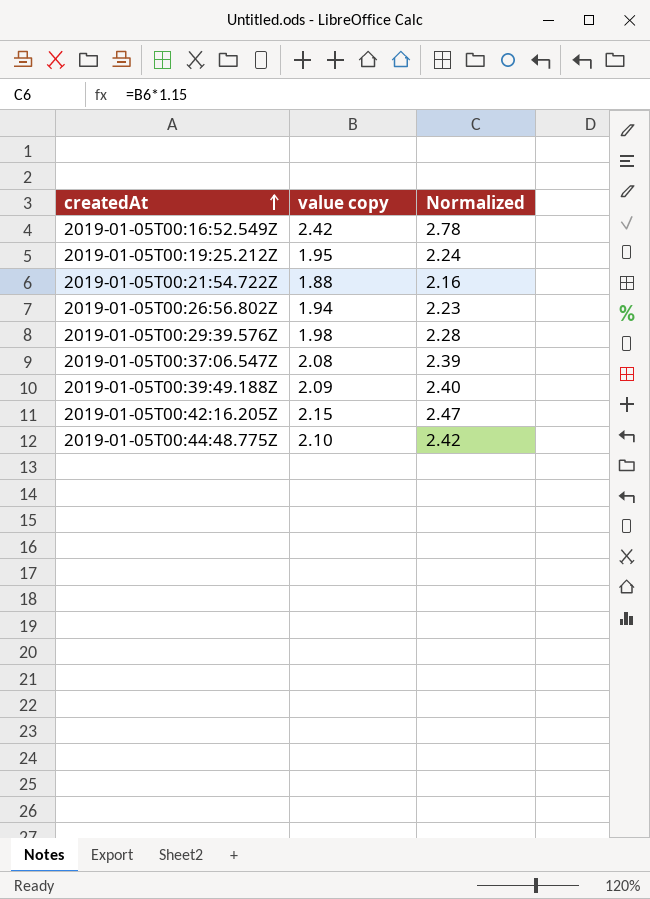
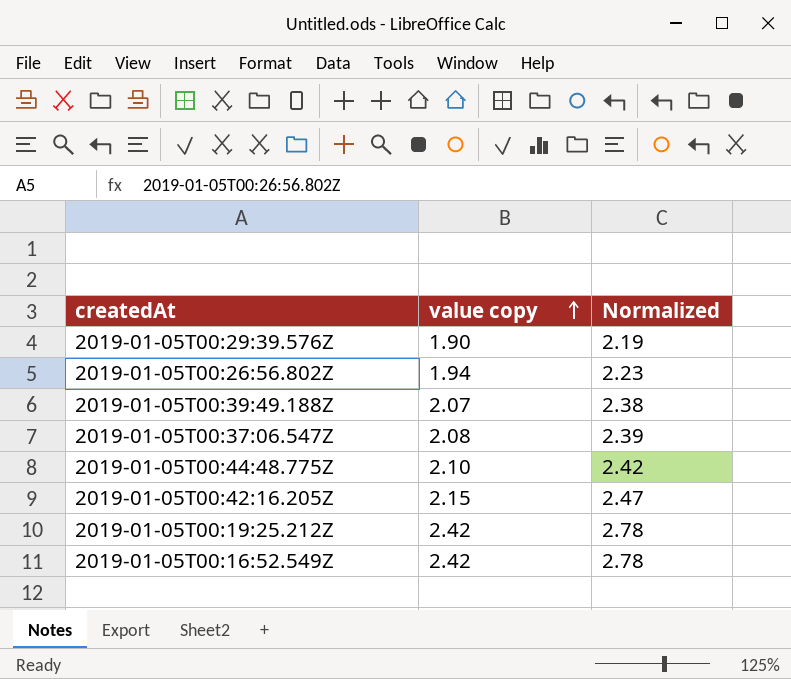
row order: createdAt ascending -> value copy ascending
row 2019-01-05T00:21:54.722Z: 1.88 | 2.16 -> none
2019-01-05T00:29:39.576Z | value copy: 1.98 -> 1.90
2019-01-05T00:29:39.576Z | Normalized: 2.28 -> 2.19
2019-01-05T00:39:49.188Z | value copy: 2.09 -> 2.07
2019-01-05T00:39:49.188Z | Normalized: 2.40 -> 2.38
2019-01-05T00:19:25.212Z | value copy: 1.95 -> 2.42
2019-01-05T00:19:25.212Z | Normalized: 2.24 -> 2.78

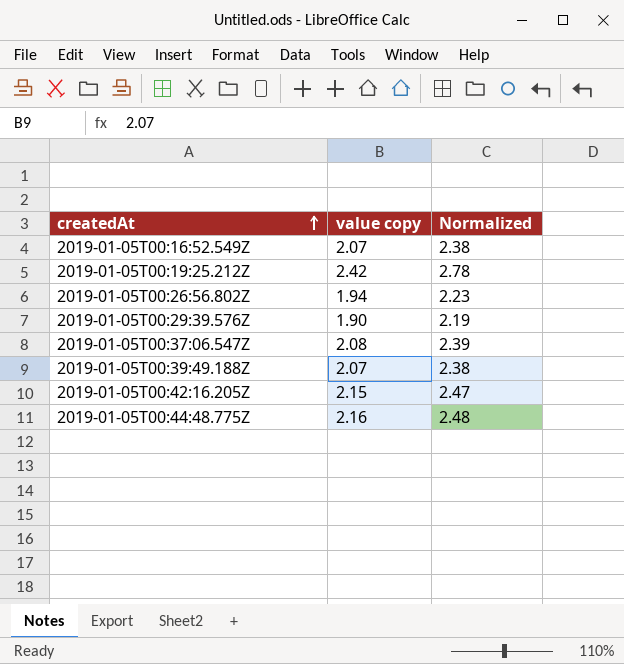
row order: value copy ascending -> createdAt ascending
2019-01-05T00:16:52.549Z | value copy: 2.42 -> 2.07
2019-01-05T00:16:52.549Z | Normalized: 2.78 -> 2.38
2019-01-05T00:44:48.775Z | value copy: 2.10 -> 2.16
2019-01-05T00:44:48.775Z | Normalized: 2.42 -> 2.48

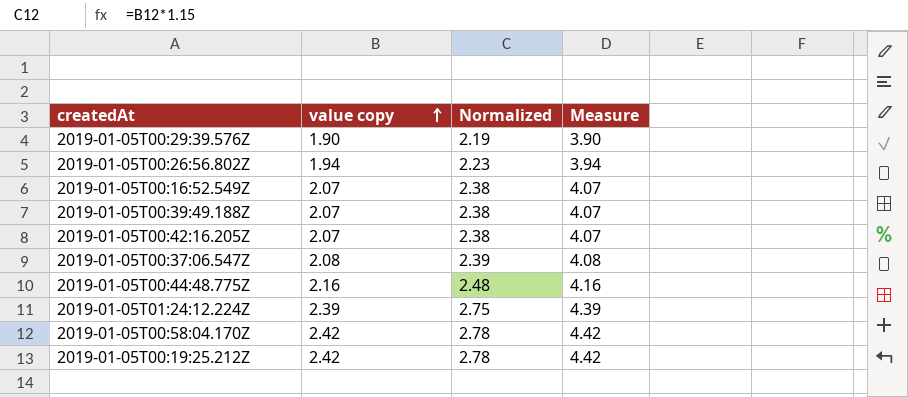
row order: createdAt ascending -> value copy ascending
column Measure | formula: none -> [value copy] + 2
2019-01-05T00:42:16.205Z | value copy: 2.15 -> 2.07
2019-01-05T00:42:16.205Z | Normalized: 2.47 -> 2.38
row 2019-01-05T01:24:12.224Z: none -> 2.39 | 2.75 | 4.39
row 2019-01-05T00:58:04.170Z: none -> 2.42 | 2.78 | 4.42

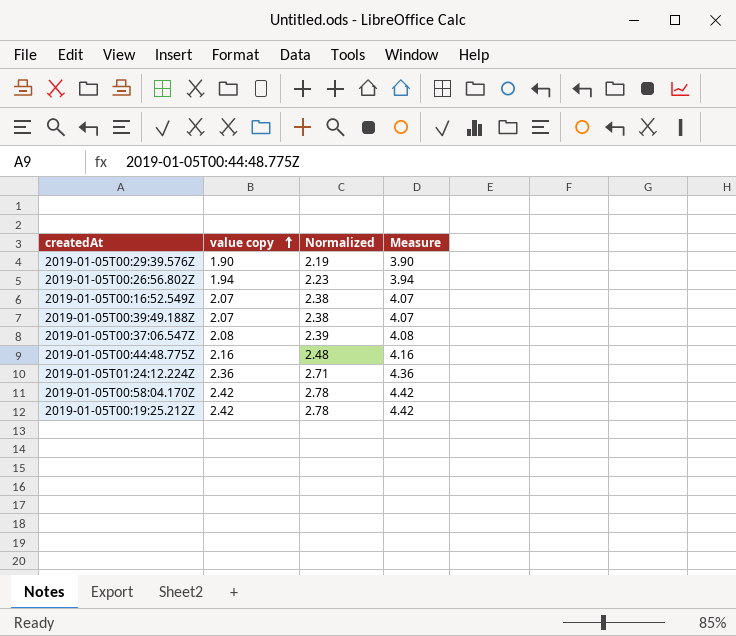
row 2019-01-05T00:42:16.205Z: 2.07 | 2.38 | 4.07 -> none
2019-01-05T01:24:12.224Z | value copy: 2.39 -> 2.36
2019-01-05T01:24:12.224Z | Normalized: 2.75 -> 2.71
2019-01-05T01:24:12.224Z | Measure: 4.39 -> 4.36

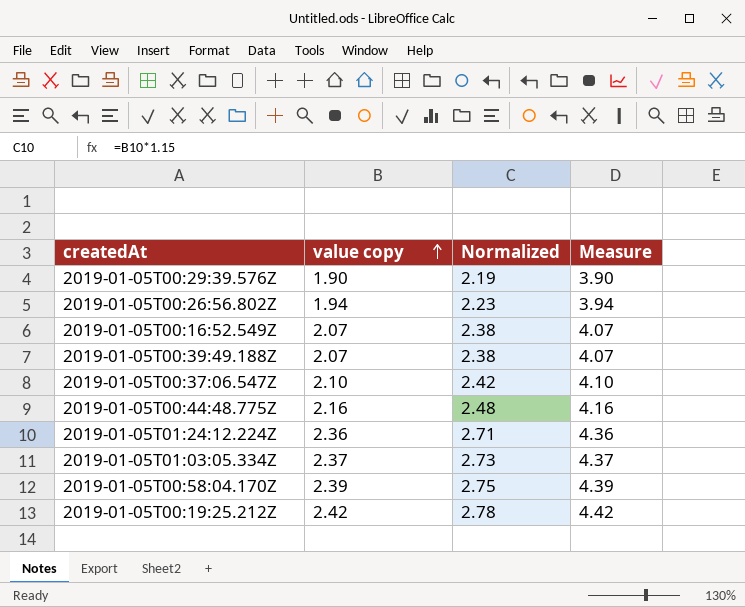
2019-01-05T00:37:06.547Z | value copy: 2.08 -> 2.10
2019-01-05T00:37:06.547Z | Normalized: 2.39 -> 2.42
2019-01-05T00:37:06.547Z | Measure: 4.08 -> 4.10
row 2019-01-05T01:03:05.334Z: none -> 2.37 | 2.73 | 4.37
2019-01-05T00:58:04.170Z | value copy: 2.42 -> 2.39
2019-01-05T00:58:04.170Z | Normalized: 2.78 -> 2.75
2019-01-05T00:58:04.170Z | Measure: 4.42 -> 4.39

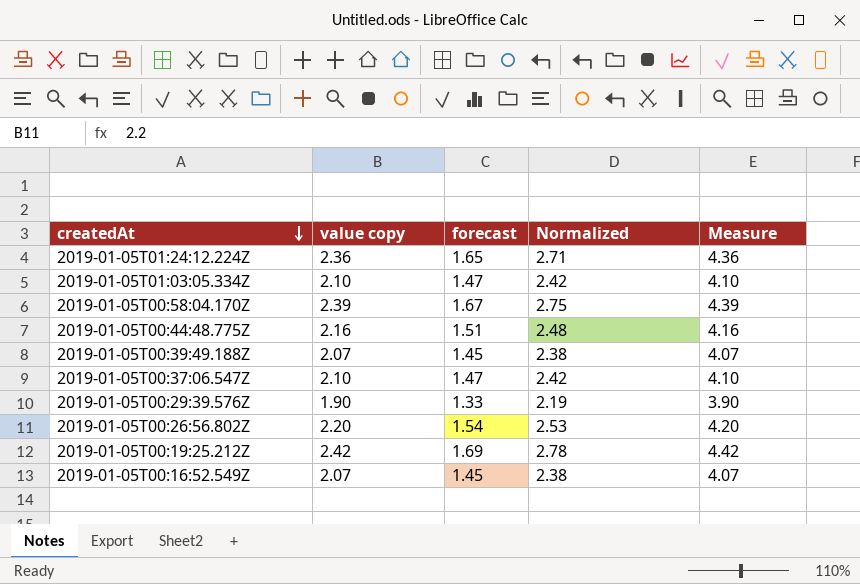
row order: value copy ascending -> createdAt descending
column forecast | formula: none -> [value copy] * 0.7
2019-01-05T01:03:05.334Z | value copy: 2.37 -> 2.10
2019-01-05T01:03:05.334Z | Normalized: 2.73 -> 2.42
2019-01-05T01:03:05.334Z | Measure: 4.37 -> 4.10
2019-01-05T00:26:56.802Z | value copy: 1.94 -> 2.20
2019-01-05T00:26:56.802Z | Normalized: 2.23 -> 2.53
2019-01-05T00:26:56.802Z | Measure: 3.94 -> 4.20

